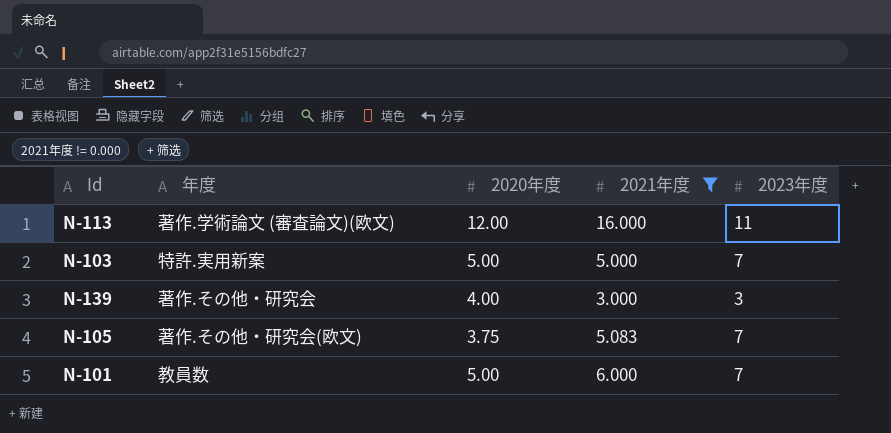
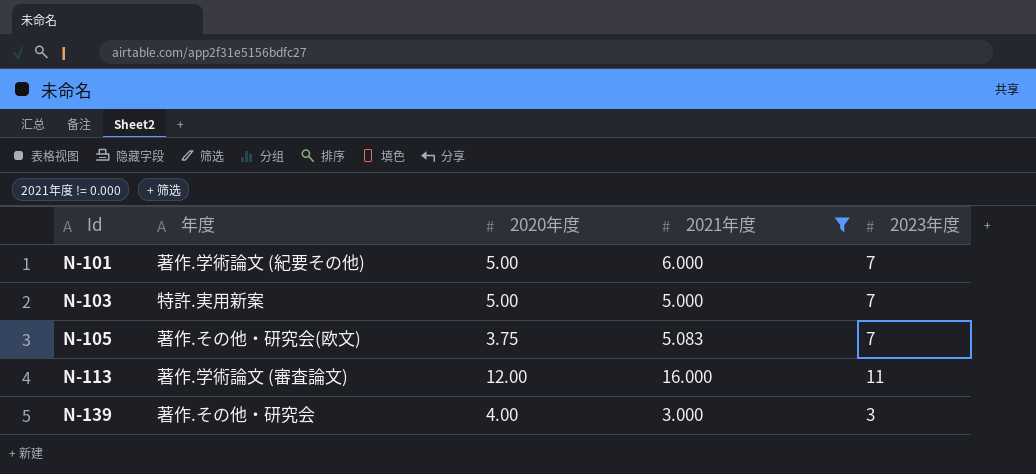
row order: none -> Id ascending
N-101 | 年度: 教員数 -> 著作.学術論文 (紀要その他)
N-113 | 年度: 著作.学術論文 (審査論文)(欧文) -> 著作.学術論文 (審査論文)

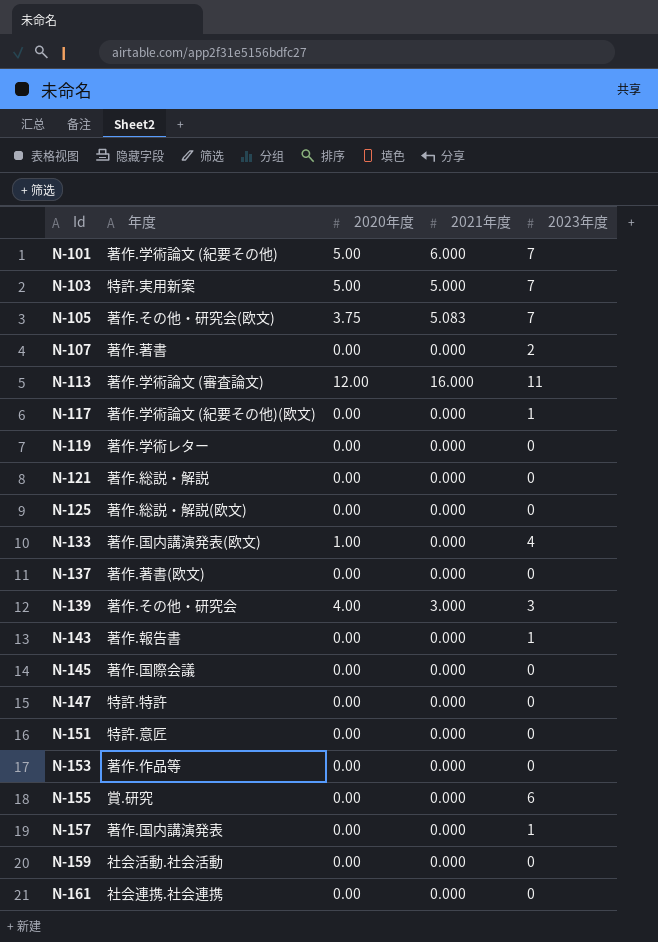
filter: 2021年度 != 0.000 -> none

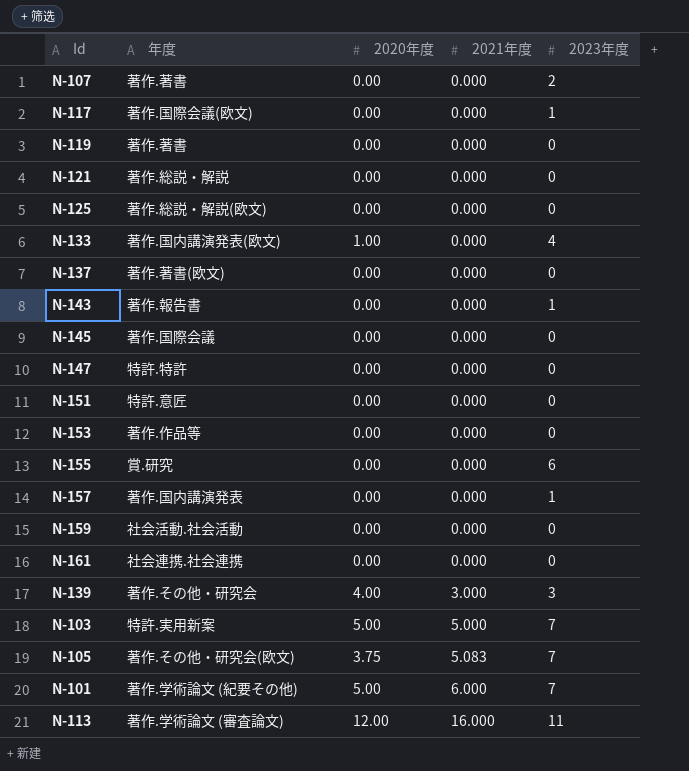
row order: Id ascending -> 2021年度 ascending
N-117 | 年度: 著作.学術論文 (紀要その他)(欧文) -> 著作.国際会議(欧文)
N-119 | 年度: 著作.学術レター -> 著作.著書

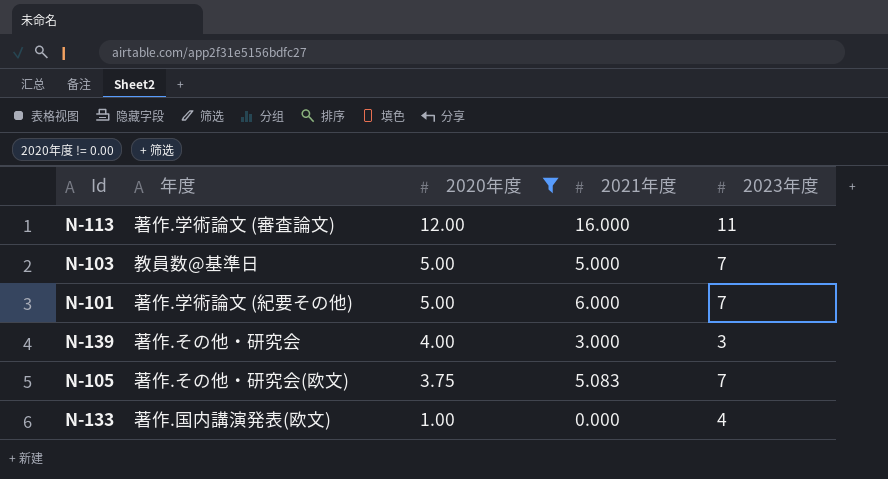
filter: none -> 2020年度 != 0.00
row order: 2021年度 ascending -> 2020年度 descending
N-103 | 年度: 特許.実用新案 -> 教員数@基準日

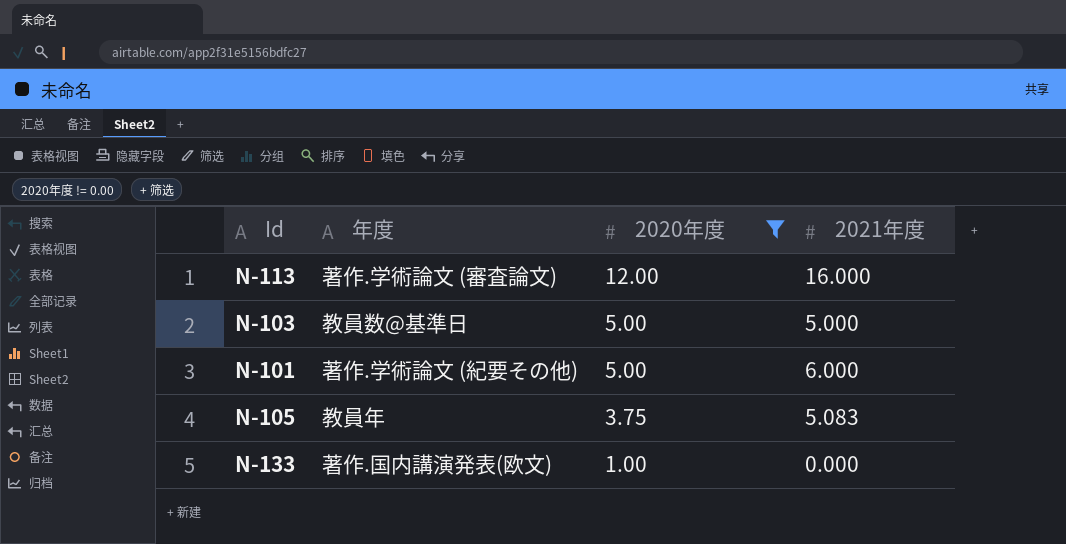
column 2023年度 | position: 5 -> none
row N-139: 著作.その他・研究会 | 4.00 | 3.000 | 3 -> none
N-105 | 年度: 著作.その他・研究会(欧文) -> 教員年

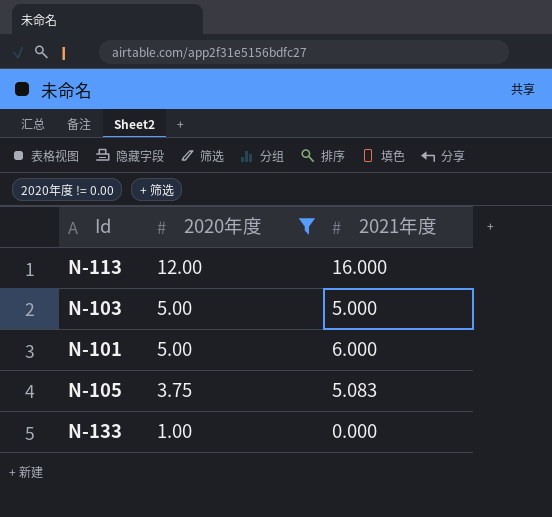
column 年度 | position: 2 -> none

